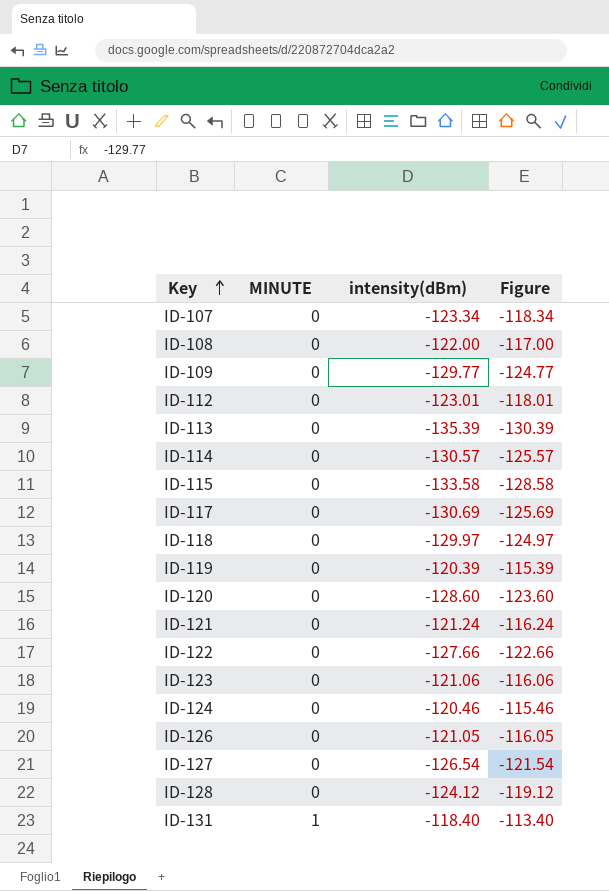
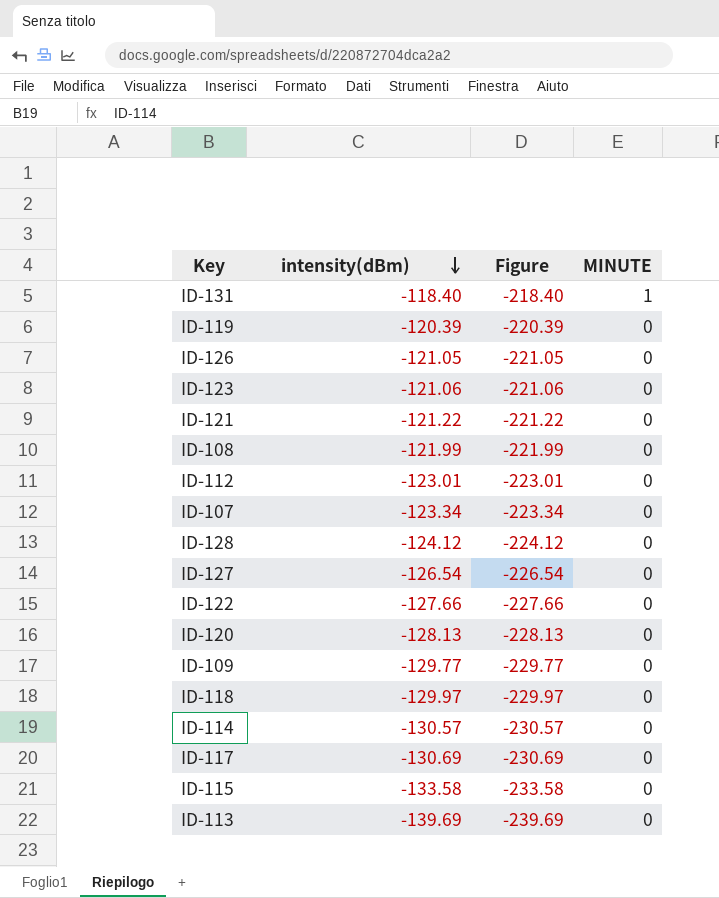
row order: Key ascending -> intensity(dBm) descending
column Figure | formula: [intensity(dBm)] + 5 -> [intensity(dBm)] - 100
column MINUTE | position: 2 -> 4
row ID-124: 0 | -120.46 | -115.46 -> none
ID-121 | intensity(dBm): -121.24 -> -121.22
ID-108 | intensity(dBm): -122.00 -> -121.99
ID-120 | intensity(dBm): -128.60 -> -128.13
ID-113 | intensity(dBm): -135.39 -> -139.69

